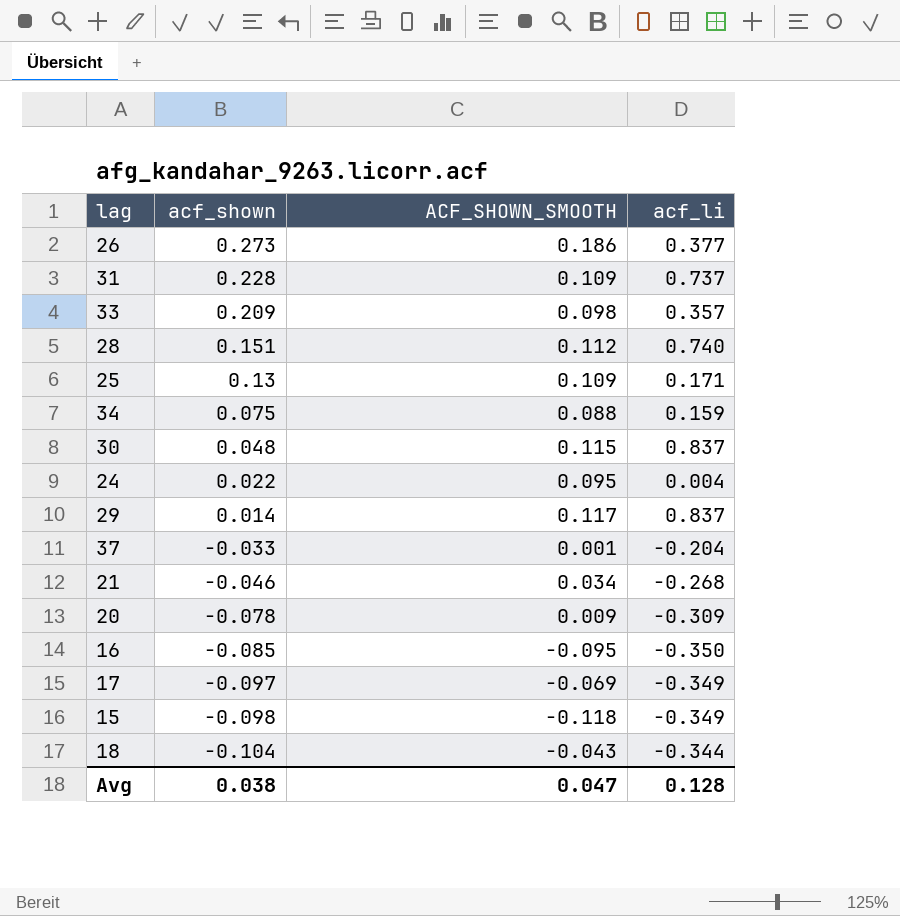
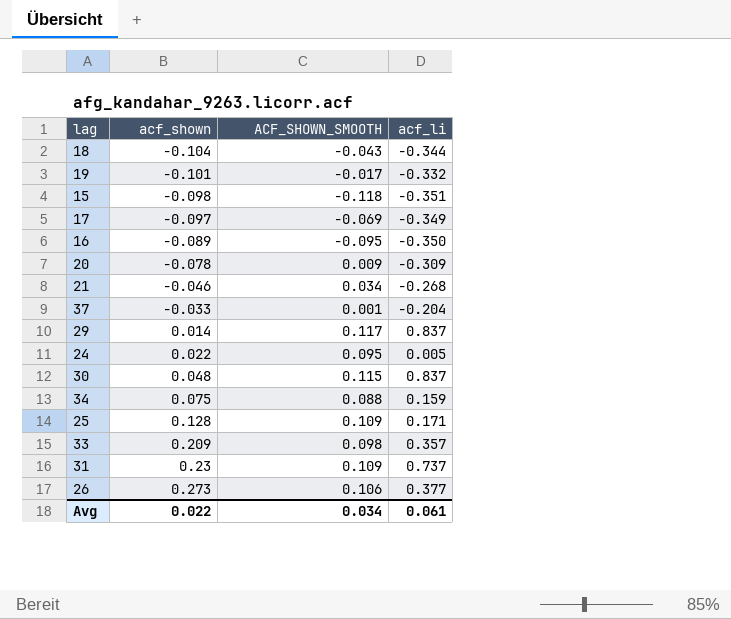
row order: acf_shown descending -> acf_shown ascending
row 28: 0.151 | 0.112 | 0.740 -> none
row 19: none -> -0.101 | -0.017 | -0.332
15 | acf_li: -0.349 -> -0.351
16 | acf_shown: -0.085 -> -0.089
24 | acf_li: 0.004 -> 0.005
25 | acf_shown: 0.13 -> 0.128
31 | acf_shown: 0.228 -> 0.23
26 | ACF_SHOWN_SMOOTH: 0.186 -> 0.106
Avg | acf_shown: 0.038 -> 0.022
Avg | ACF_SHOWN_SMOOTH: 0.047 -> 0.034
Avg | acf_li: 0.128 -> 0.061

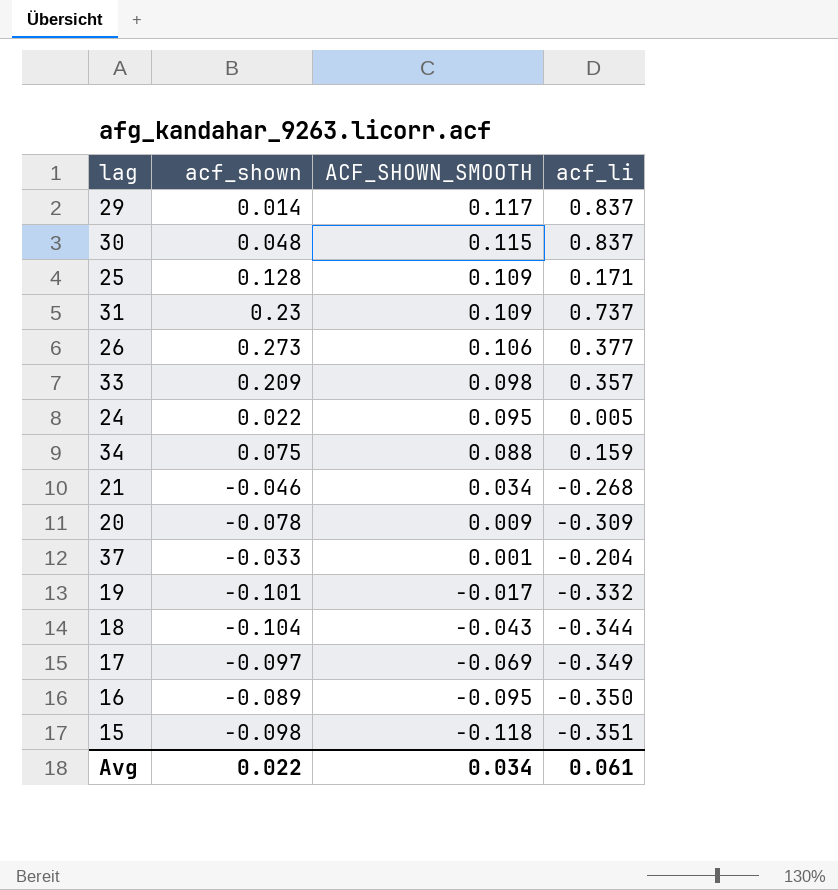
row order: acf_shown ascending -> ACF_SHOWN_SMOOTH descending

